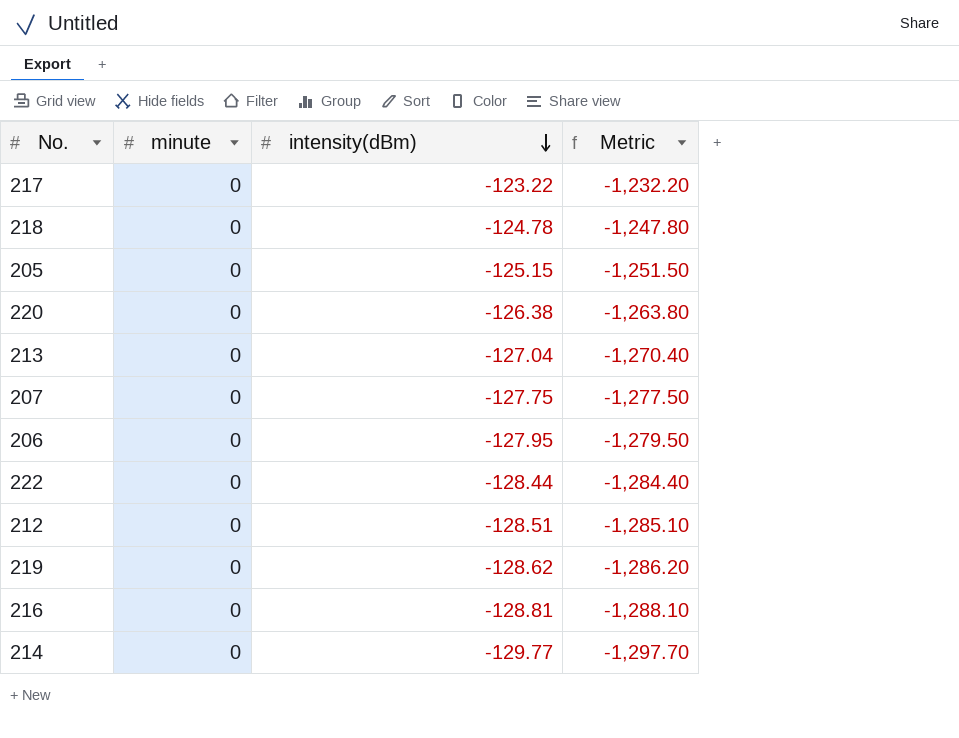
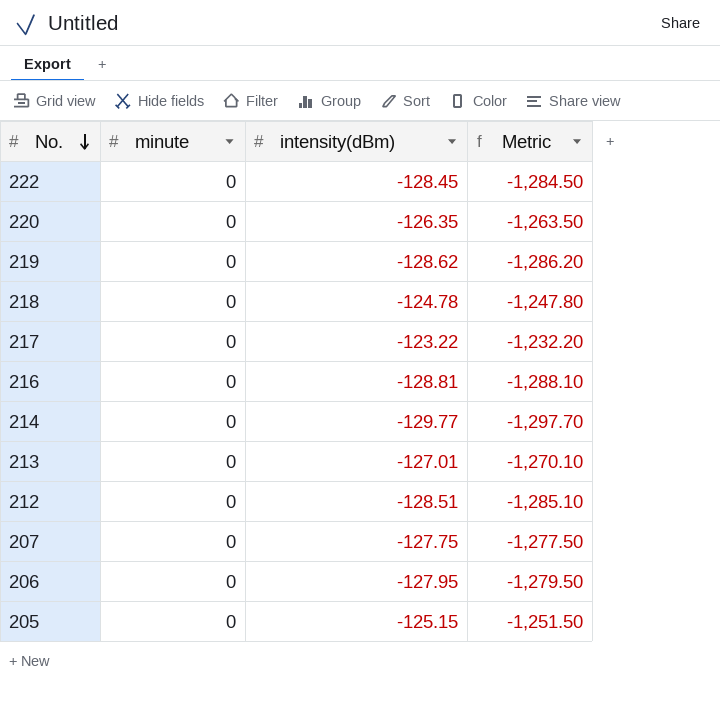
row order: intensity(dBm) descending -> No. descending
222 | intensity(dBm): -128.44 -> -128.45
222 | Metric: -1,284.40 -> -1,284.50
220 | intensity(dBm): -126.38 -> -126.35
220 | Metric: -1,263.80 -> -1,263.50
213 | intensity(dBm): -127.04 -> -127.01
213 | Metric: -1,270.40 -> -1,270.10

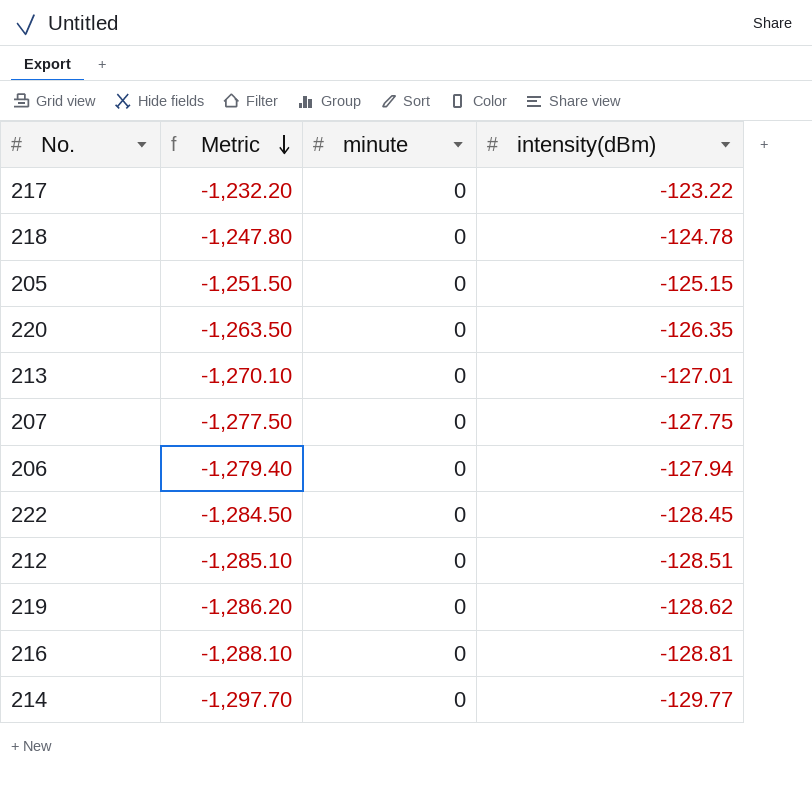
row order: No. descending -> Metric descending
column Metric | position: 4 -> 2
206 | Metric: -1,279.50 -> -1,279.40
206 | intensity(dBm): -127.95 -> -127.94

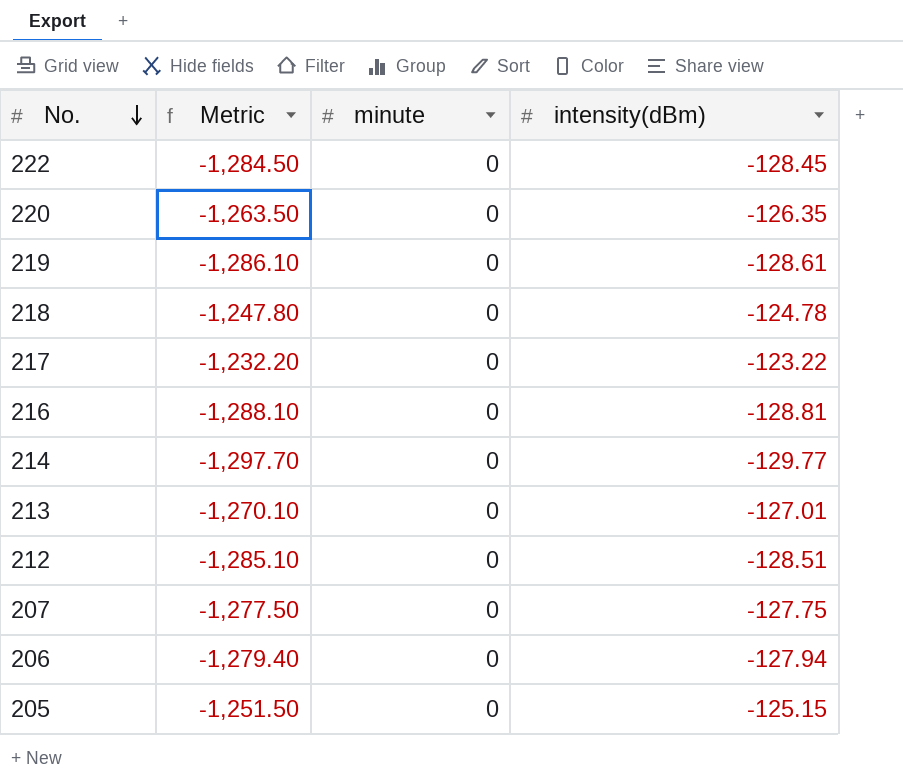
row order: Metric descending -> No. descending
219 | Metric: -1,286.20 -> -1,286.10
219 | intensity(dBm): -128.62 -> -128.61

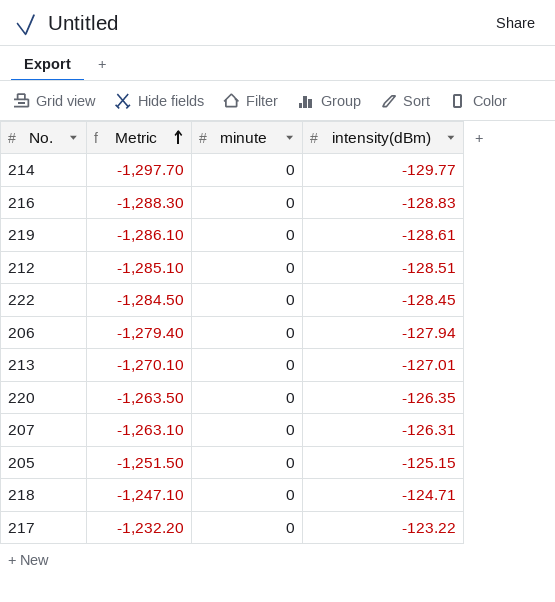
row order: No. descending -> Metric ascending
216 | Metric: -1,288.10 -> -1,288.30
216 | intensity(dBm): -128.81 -> -128.83
207 | Metric: -1,277.50 -> -1,263.10
207 | intensity(dBm): -127.75 -> -126.31
218 | Metric: -1,247.80 -> -1,247.10
218 | intensity(dBm): -124.78 -> -124.71

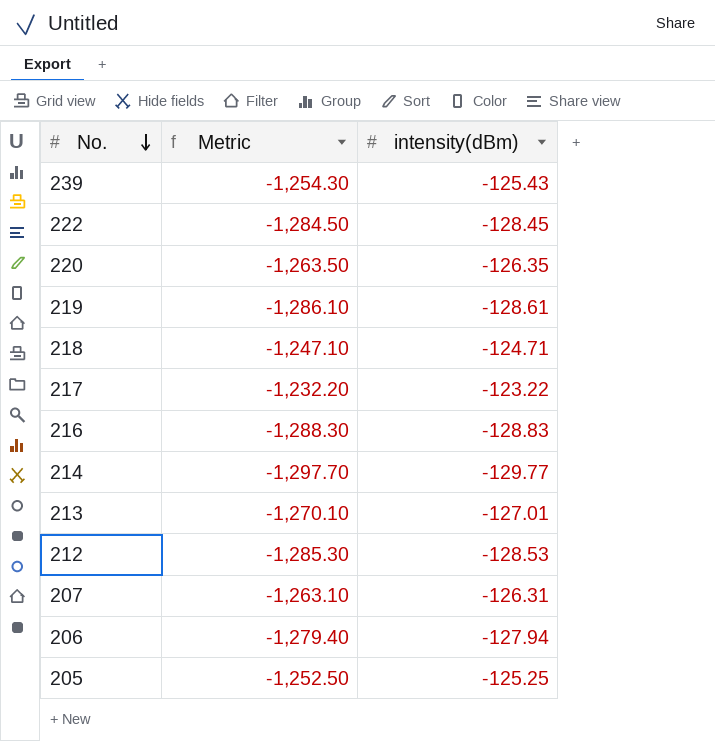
row order: Metric ascending -> No. descending
column minute | position: 3 -> none
row 239: none -> -1,254.30 | -125.43
212 | Metric: -1,285.10 -> -1,285.30
212 | intensity(dBm): -128.51 -> -128.53
205 | Metric: -1,251.50 -> -1,252.50
205 | intensity(dBm): -125.15 -> -125.25

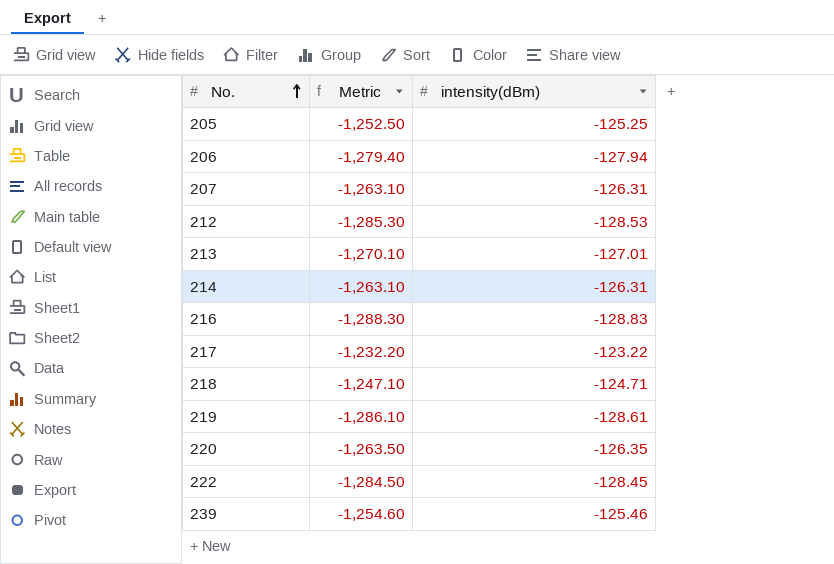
row order: No. descending -> No. ascending
214 | Metric: -1,297.70 -> -1,263.10
214 | intensity(dBm): -129.77 -> -126.31
239 | Metric: -1,254.30 -> -1,254.60
239 | intensity(dBm): -125.43 -> -125.46

